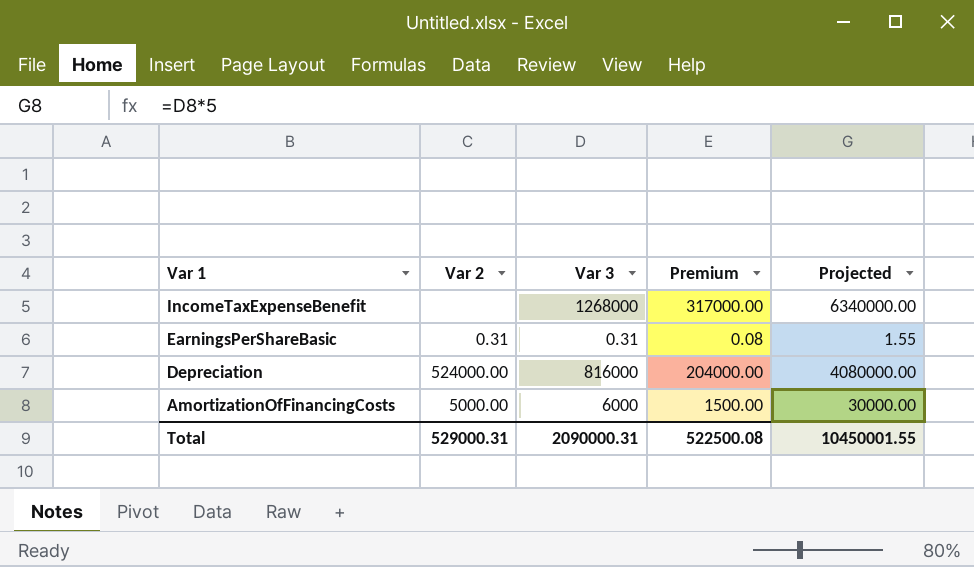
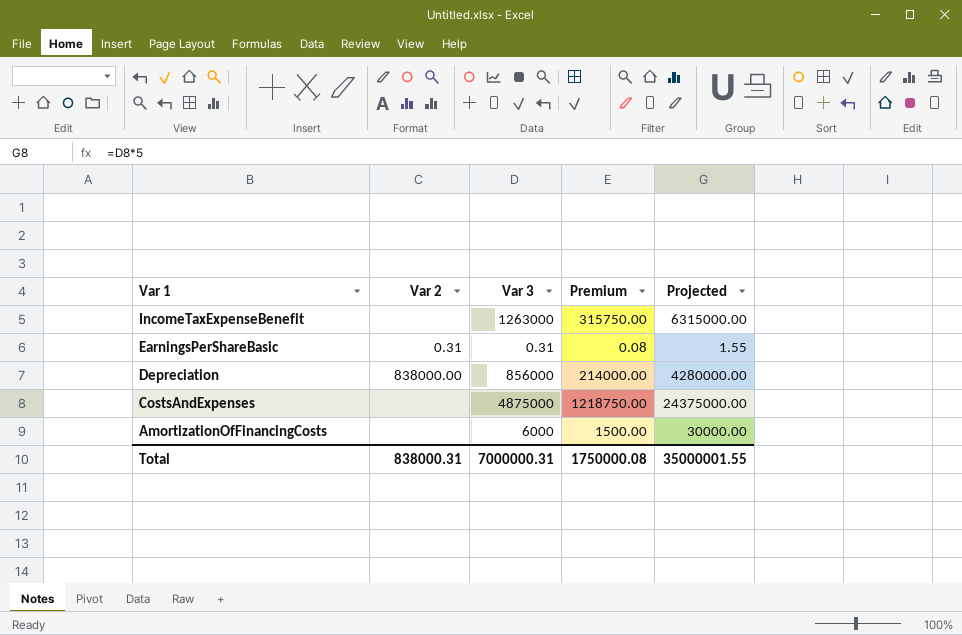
IncomeTaxExpenseBenefit | Var 3: 1268000 -> 1263000
IncomeTaxExpenseBenefit | Premium: 317000.00 -> 315750.00
IncomeTaxExpenseBenefit | Projected: 6340000.00 -> 6315000.00
Depreciation | Var 2: 524000.00 -> 838000.00
Depreciation | Var 3: 816000 -> 856000
Depreciation | Premium: 204000.00 -> 214000.00
Depreciation | Projected: 4080000.00 -> 4280000.00
row CostsAndExpenses: none -> none | 4875000 | 1218750.00 | 24375000.00
AmortizationOfFinancingCosts | Var 2: 5000.00 -> none
Total | Var 2: 529000.31 -> 838000.31
Total | Var 3: 2090000.31 -> 7000000.31
Total | Premium: 522500.08 -> 1750000.08
Total | Projected: 10450001.55 -> 35000001.55

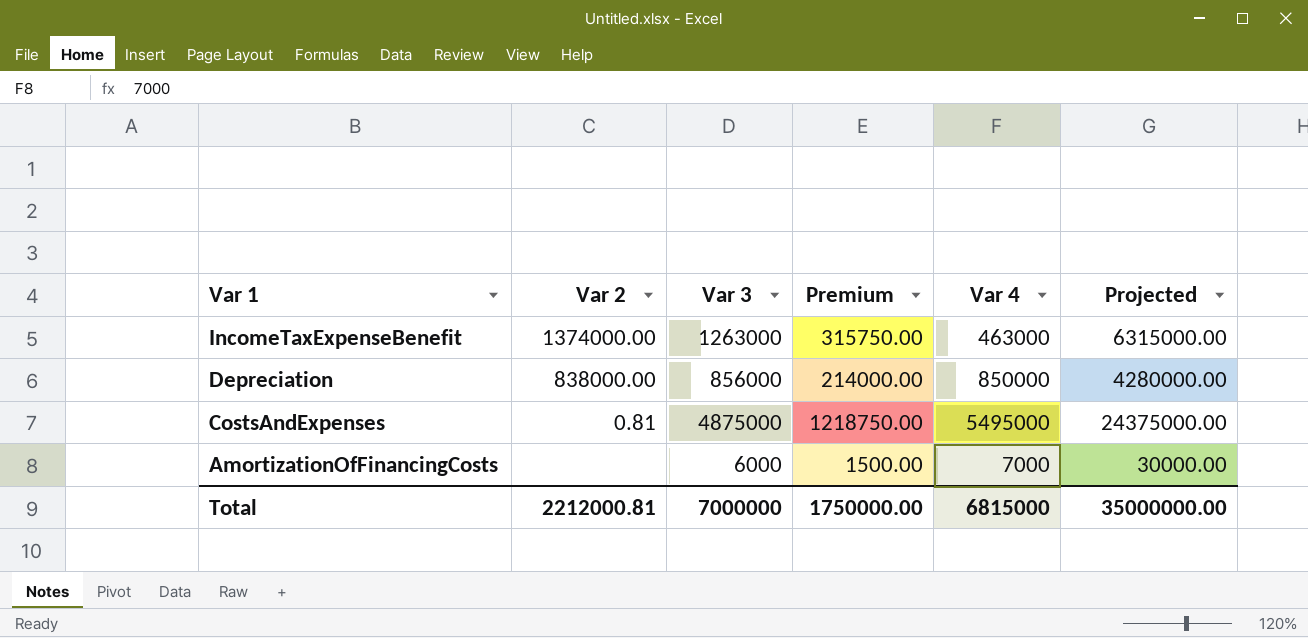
column Var 4 | position: none -> 5
row EarningsPerShareBasic: 0.31 | 0.31 | 0.08 | 1.55 -> none
IncomeTaxExpenseBenefit | Var 2: none -> 1374000.00
CostsAndExpenses | Var 2: none -> 0.81
Total | Var 2: 838000.31 -> 2212000.81
Total | Var 3: 7000000.31 -> 7000000
Total | Premium: 1750000.08 -> 1750000.00
Total | Projected: 35000001.55 -> 35000000.00

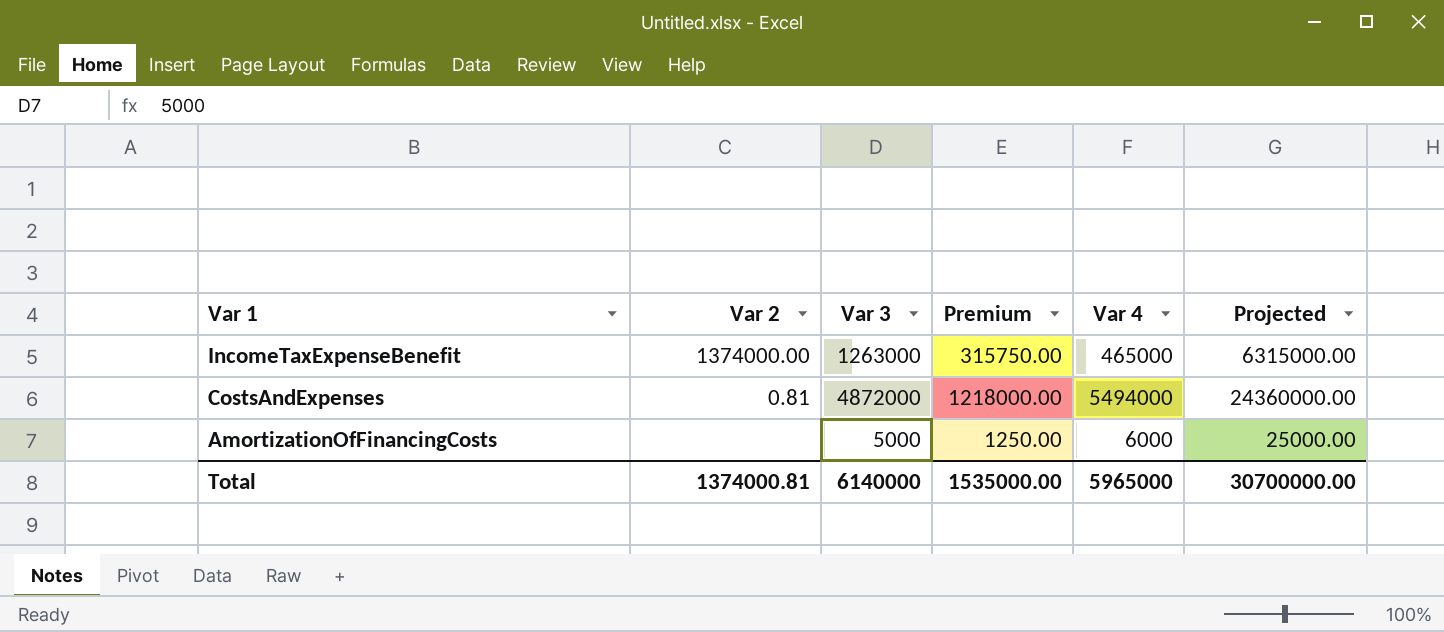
row Depreciation: 838000.00 | 856000 | 214000.00 | 850000 | 4280000.00 -> none
IncomeTaxExpenseBenefit | Var 4: 463000 -> 465000
CostsAndExpenses | Var 3: 4875000 -> 4872000
CostsAndExpenses | Premium: 1218750.00 -> 1218000.00
CostsAndExpenses | Var 4: 5495000 -> 5494000
CostsAndExpenses | Projected: 24375000.00 -> 24360000.00
AmortizationOfFinancingCosts | Var 3: 6000 -> 5000
AmortizationOfFinancingCosts | Premium: 1500.00 -> 1250.00
AmortizationOfFinancingCosts | Var 4: 7000 -> 6000
AmortizationOfFinancingCosts | Projected: 30000.00 -> 25000.00
Total | Var 2: 2212000.81 -> 1374000.81
Total | Var 3: 7000000 -> 6140000
Total | Premium: 1750000.00 -> 1535000.00
Total | Var 4: 6815000 -> 5965000
Total | Projected: 35000000.00 -> 30700000.00

